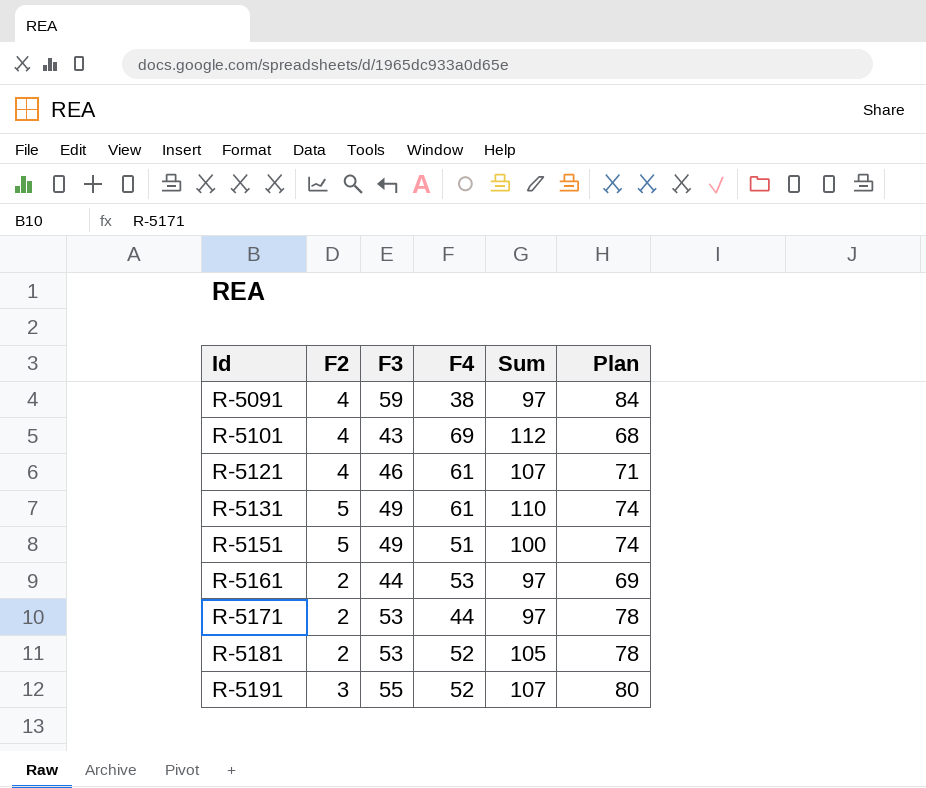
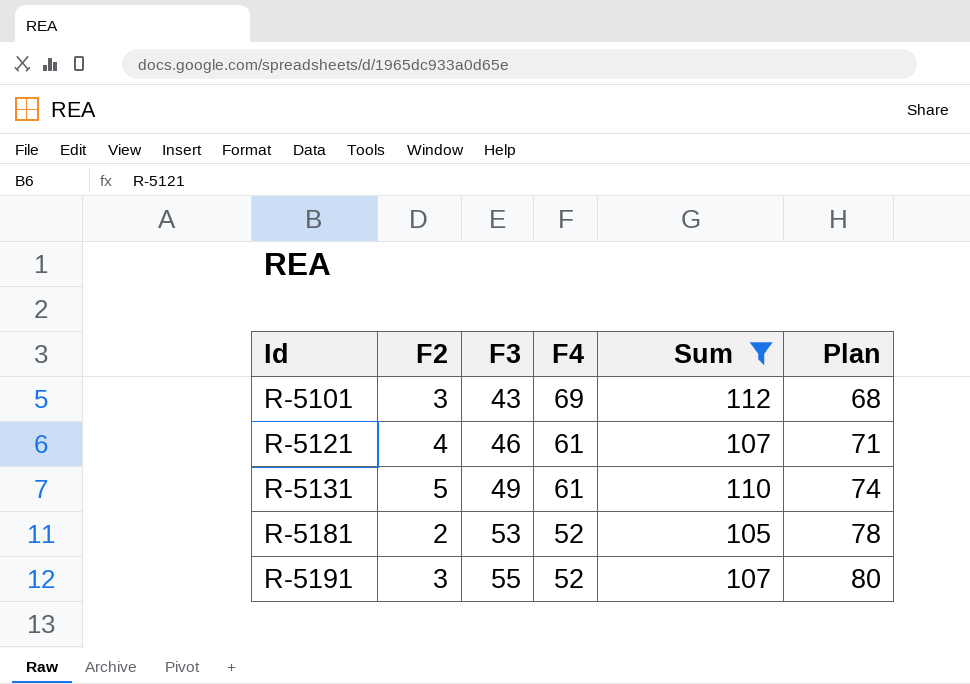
filter: none -> Sum >= 105
R-5101 | F2: 4 -> 3

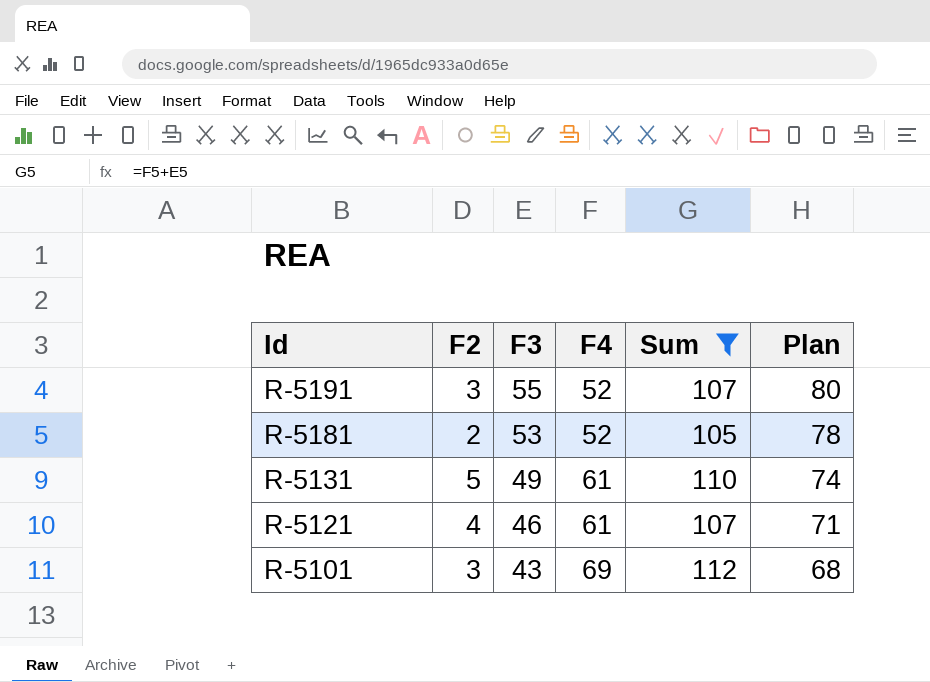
row order: Id ascending -> Id descending

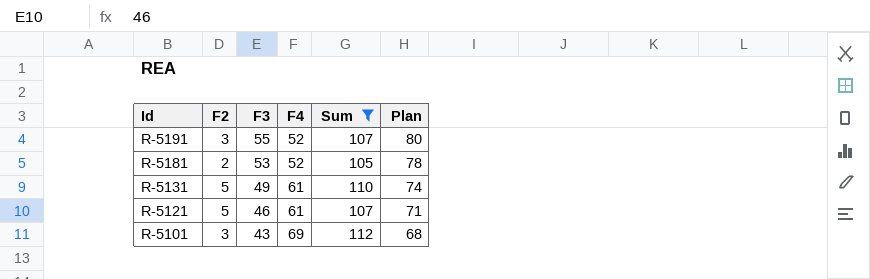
R-5121 | F2: 4 -> 5

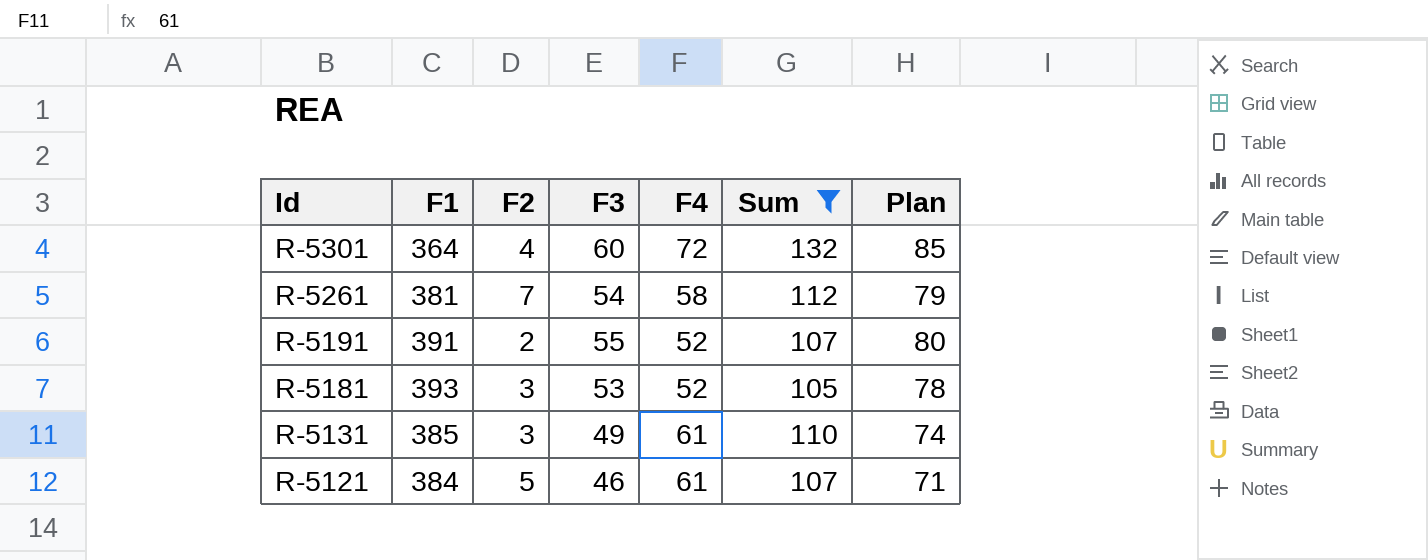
column F1 | position: none -> 2
row R-5101: 3 | 43 | 69 | 112 | 68 -> none
row R-5301: none -> 364 | 4 | 60 | 72 | 132 | 85
row R-5261: none -> 381 | 7 | 54 | 58 | 112 | 79
R-5191 | F2: 3 -> 2
R-5181 | F2: 2 -> 3
R-5131 | F2: 5 -> 3

